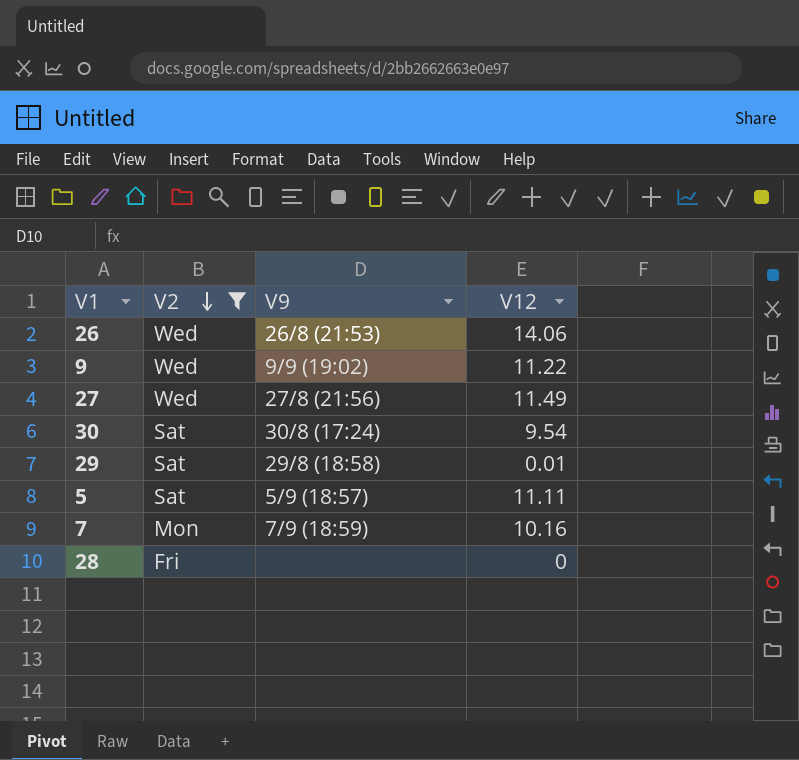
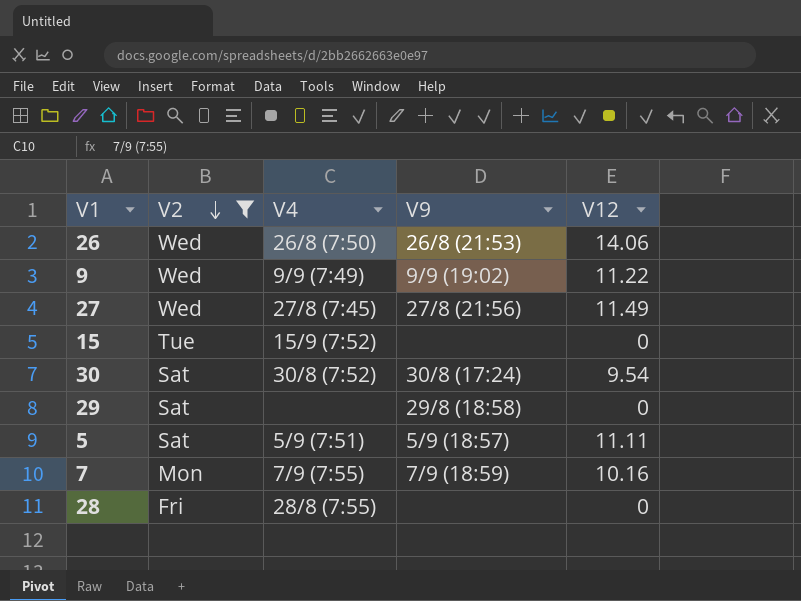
column V4 | position: none -> 3
row 15: none -> Tue | 15/9 (7:52) | none | 0
29 | V12: 0.01 -> 0

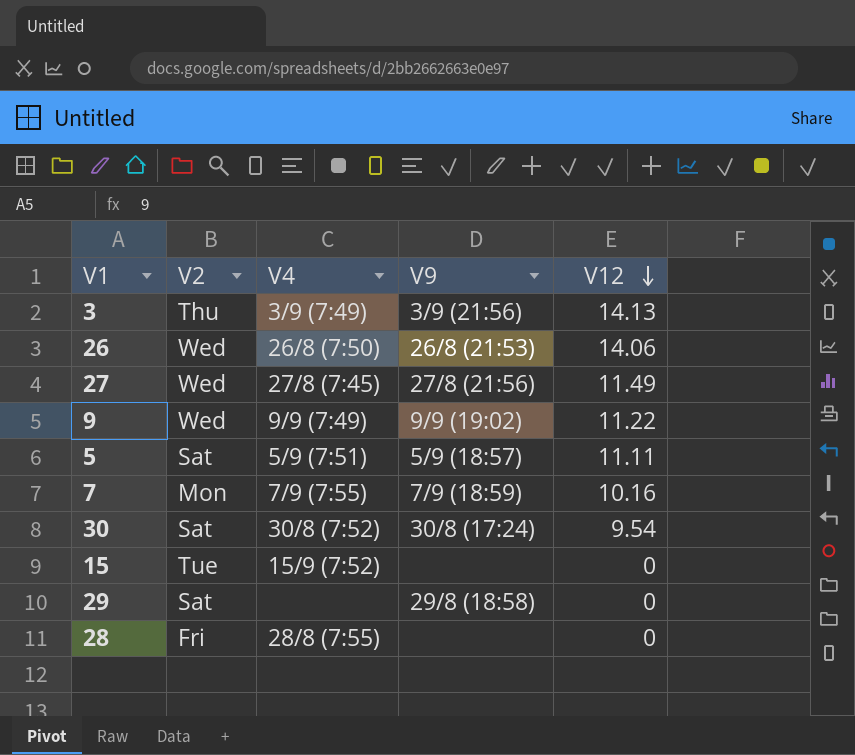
filter: V2 != Thu -> none
row order: V2 descending -> V12 descending

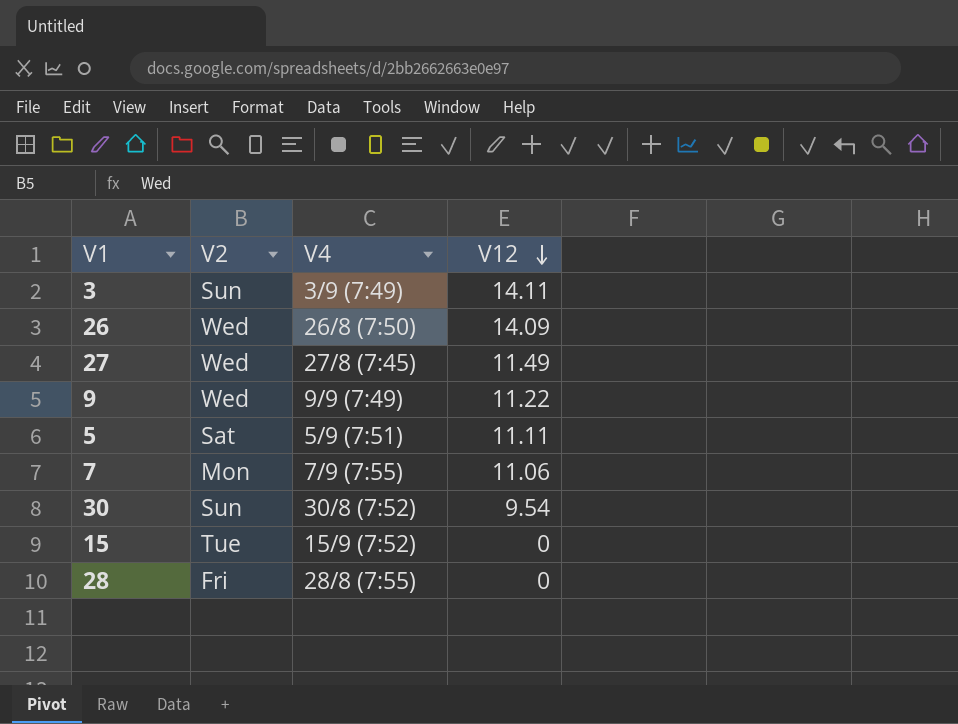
column V9 | position: 4 -> none
row 29: Sat | none | 29/8 (18:58) | 0 -> none
3 | V2: Thu -> Sun
3 | V12: 14.13 -> 14.11
26 | V12: 14.06 -> 14.09
7 | V12: 10.16 -> 11.06
30 | V2: Sat -> Sun

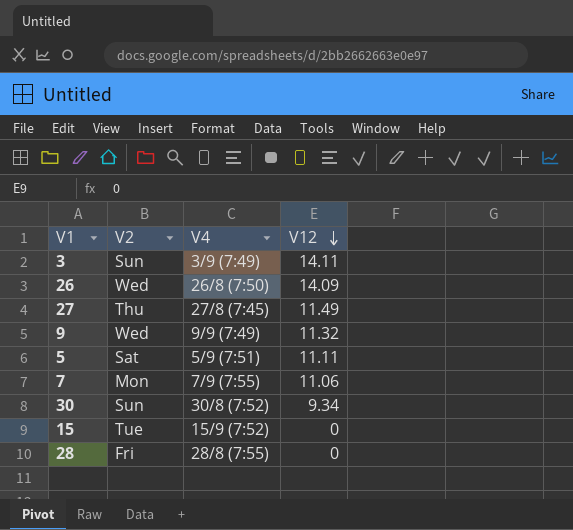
27 | V2: Wed -> Thu
9 | V12: 11.22 -> 11.32
30 | V12: 9.54 -> 9.34

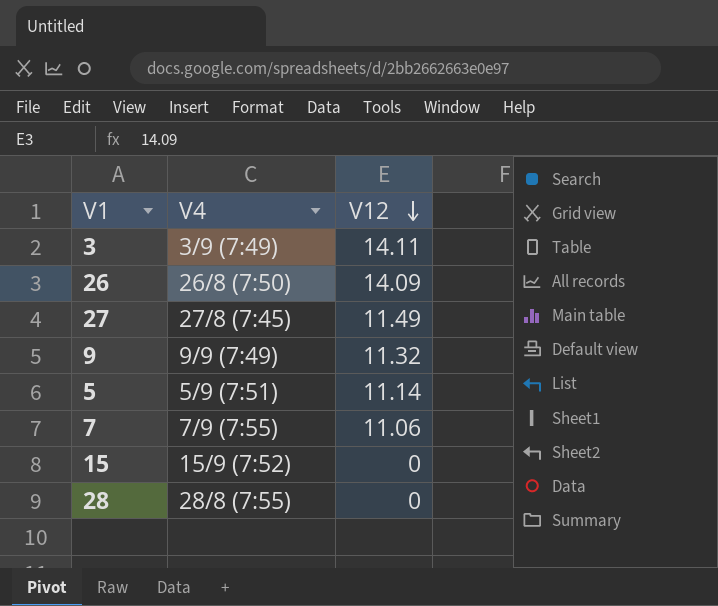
column V2 | position: 2 -> none
row 30: Sun | 30/8 (7:52) | 9.34 -> none
5 | V12: 11.11 -> 11.14

